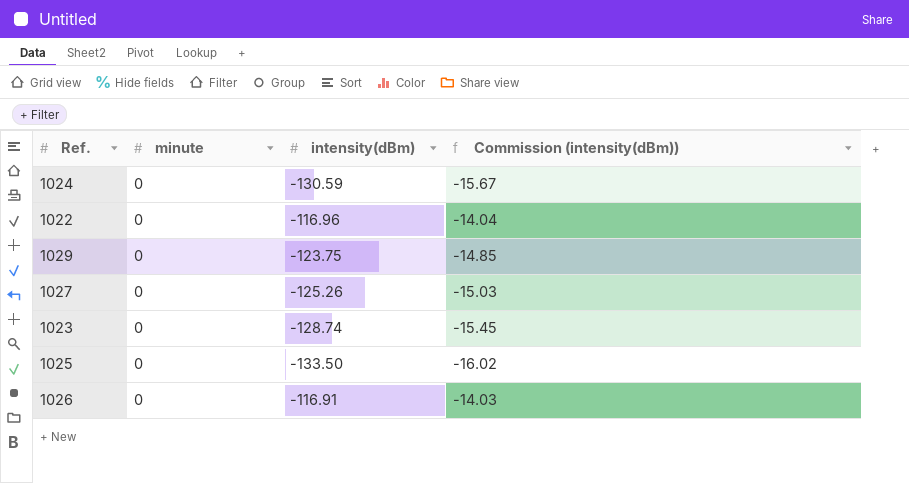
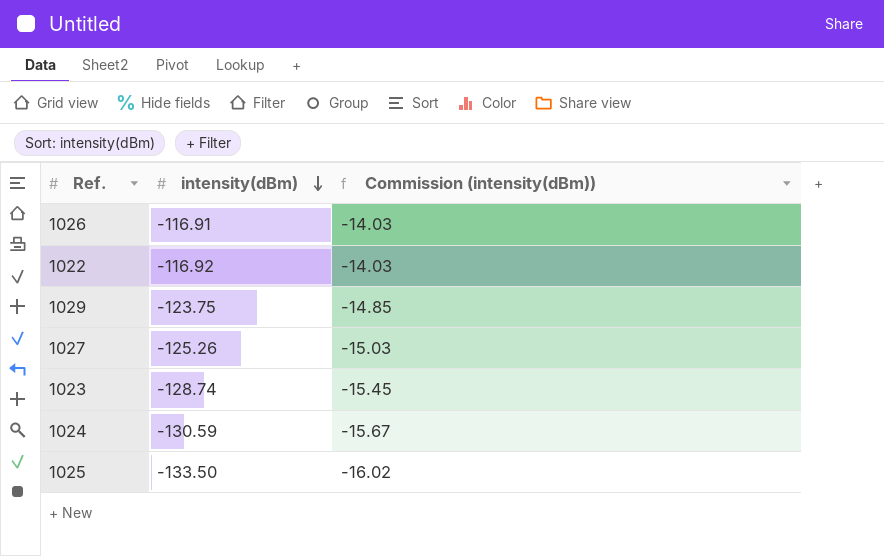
row order: none -> intensity(dBm) descending
column minute | position: 2 -> none
1022 | intensity(dBm): -116.96 -> -116.92
1022 | Commission (intensity(dBm)): -14.04 -> -14.03

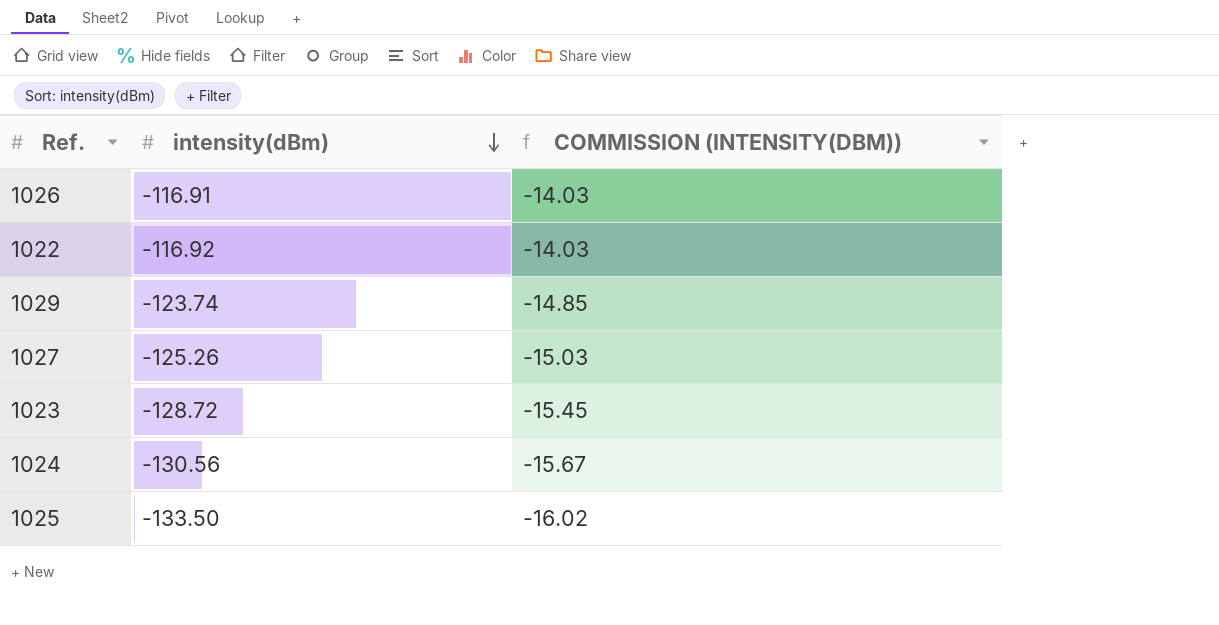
column name: Commission (intensity(dBm)) -> COMMISSION (INTENSITY(DBM))
1029 | intensity(dBm): -123.75 -> -123.74
1023 | intensity(dBm): -128.74 -> -128.72
1024 | intensity(dBm): -130.59 -> -130.56

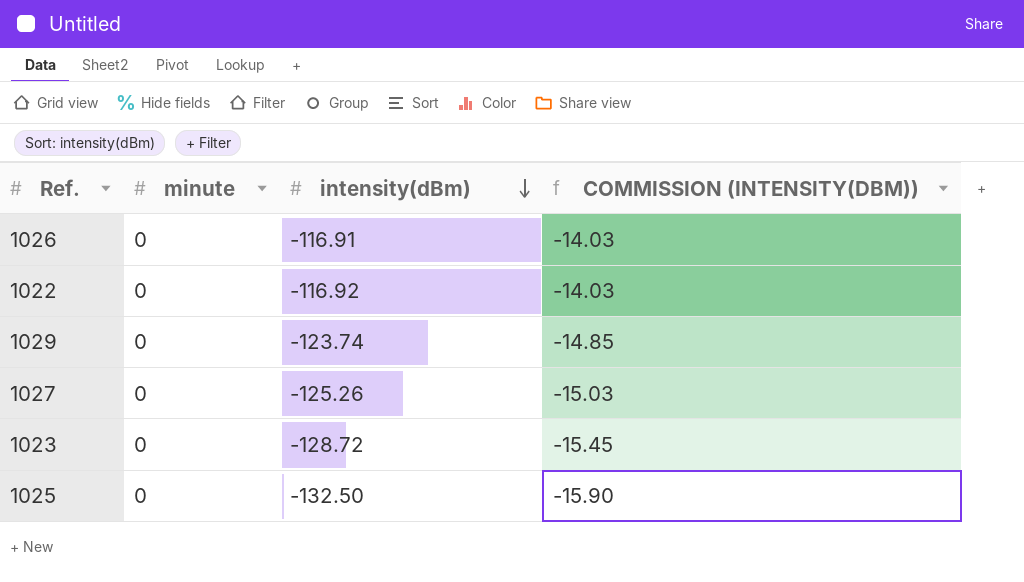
column minute | position: none -> 2
row 1024: -130.56 | -15.67 -> none
1025 | intensity(dBm): -133.50 -> -132.50
1025 | COMMISSION (INTENSITY(DBM)): -16.02 -> -15.90

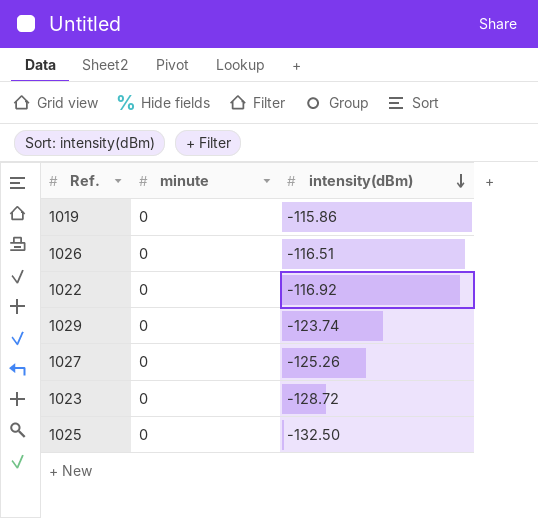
column COMMISSION (INTENSITY(DBM)) | formula: [intensity(dBm)] * 0.12 -> none
row 1019: none -> 0 | -115.86
1026 | intensity(dBm): -116.91 -> -116.51

